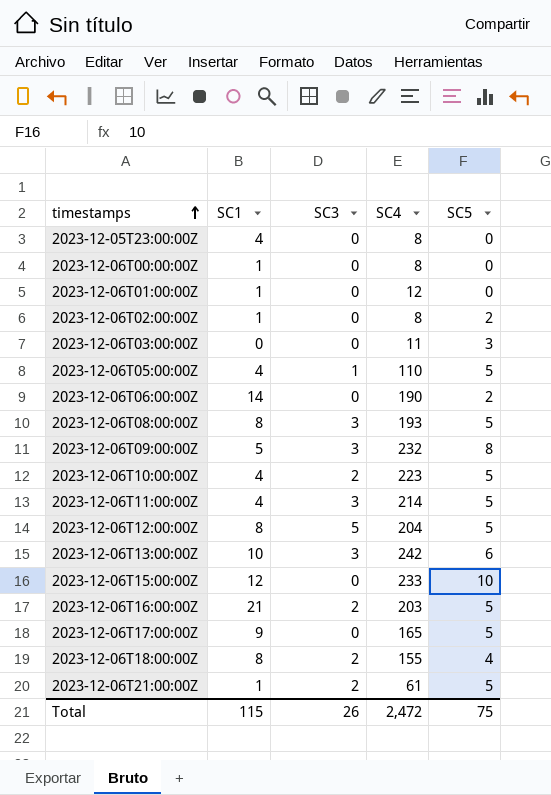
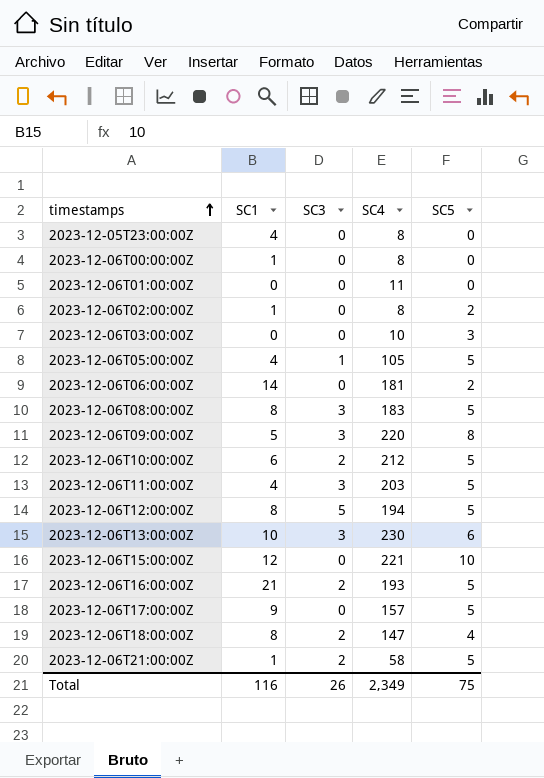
2023-12-06T01:00:00Z | SC1: 1 -> 0
2023-12-06T01:00:00Z | SC4: 12 -> 11
2023-12-06T03:00:00Z | SC4: 11 -> 10
2023-12-06T05:00:00Z | SC4: 110 -> 105
2023-12-06T06:00:00Z | SC4: 190 -> 181
2023-12-06T08:00:00Z | SC4: 193 -> 183
2023-12-06T09:00:00Z | SC4: 232 -> 220
2023-12-06T10:00:00Z | SC1: 4 -> 6
2023-12-06T10:00:00Z | SC4: 223 -> 212
2023-12-06T11:00:00Z | SC4: 214 -> 203
2023-12-06T12:00:00Z | SC4: 204 -> 194
2023-12-06T13:00:00Z | SC4: 242 -> 230
2023-12-06T15:00:00Z | SC4: 233 -> 221
2023-12-06T16:00:00Z | SC4: 203 -> 193
2023-12-06T17:00:00Z | SC4: 165 -> 157
2023-12-06T18:00:00Z | SC4: 155 -> 147
2023-12-06T21:00:00Z | SC4: 61 -> 58
Total | SC1: 115 -> 116
Total | SC4: 2,472 -> 2,349

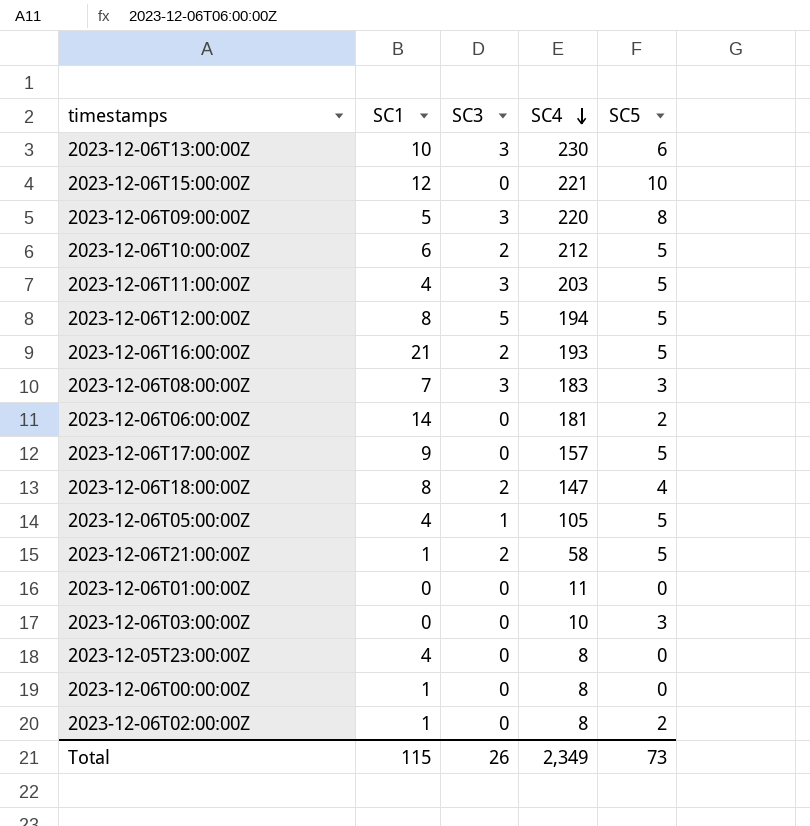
row order: timestamps ascending -> SC4 descending
2023-12-06T08:00:00Z | SC1: 8 -> 7
2023-12-06T08:00:00Z | SC5: 5 -> 3
Total | SC1: 116 -> 115
Total | SC5: 75 -> 73

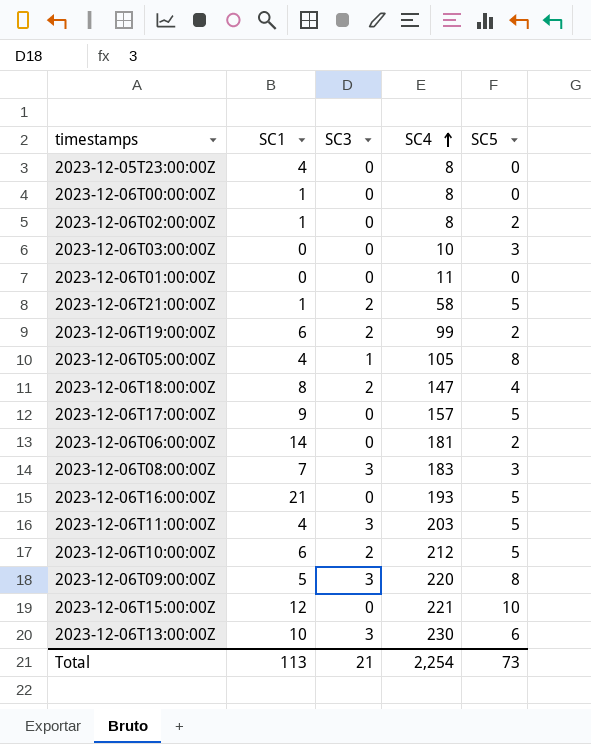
row order: SC4 descending -> SC4 ascending
row 2023-12-06T12:00:00Z: 8 | 5 | 194 | 5 -> none
row 2023-12-06T19:00:00Z: none -> 6 | 2 | 99 | 2
2023-12-06T05:00:00Z | SC5: 5 -> 8
2023-12-06T16:00:00Z | SC3: 2 -> 0
Total | SC1: 115 -> 113
Total | SC3: 26 -> 21
Total | SC4: 2,349 -> 2,254

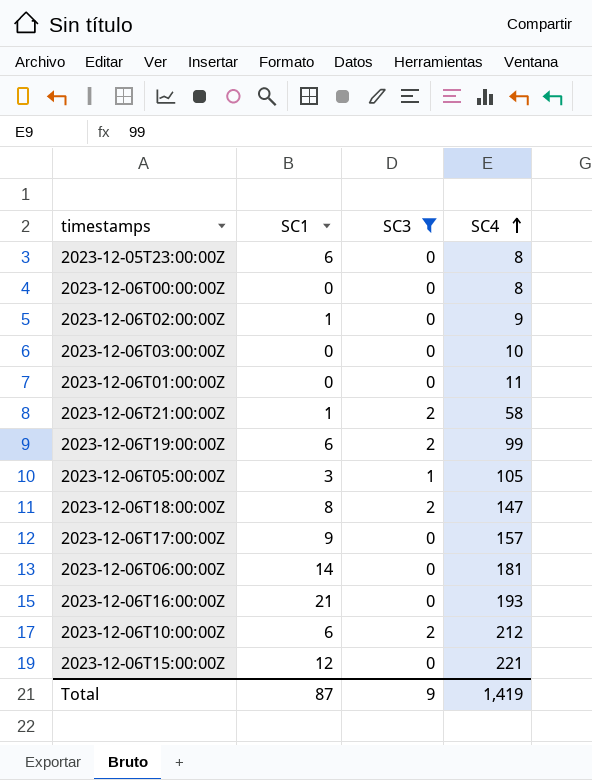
filter: none -> SC3 != 3
column SC5 | position: 5 -> none
2023-12-05T23:00:00Z | SC1: 4 -> 6
2023-12-06T00:00:00Z | SC1: 1 -> 0
2023-12-06T02:00:00Z | SC4: 8 -> 9
2023-12-06T05:00:00Z | SC1: 4 -> 3
Total | SC1: 113 -> 87
Total | SC3: 21 -> 9
Total | SC4: 2,254 -> 1,419

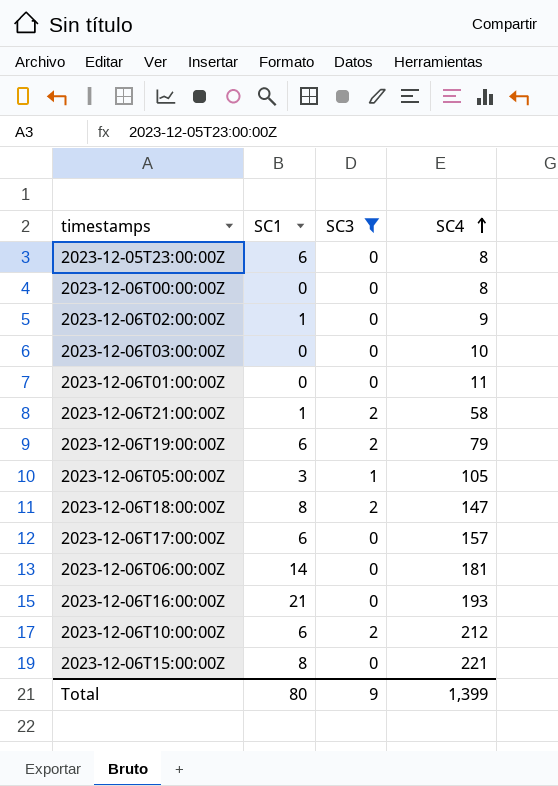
2023-12-06T19:00:00Z | SC4: 99 -> 79
2023-12-06T17:00:00Z | SC1: 9 -> 6
2023-12-06T15:00:00Z | SC1: 12 -> 8
Total | SC1: 87 -> 80
Total | SC4: 1,419 -> 1,399

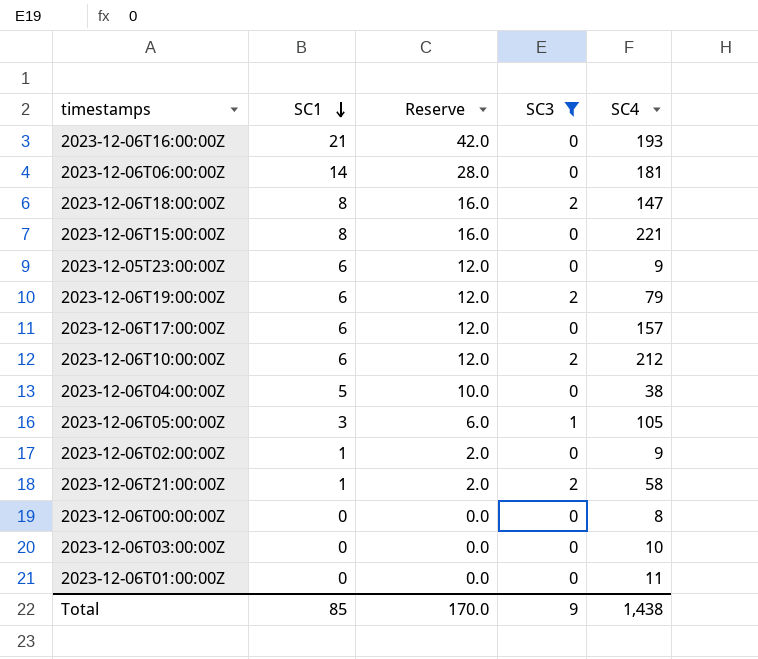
row order: SC4 ascending -> SC1 descending
column Reserve | formula: none -> [SC1] * 2
2023-12-05T23:00:00Z | SC4: 8 -> 9
row 2023-12-06T04:00:00Z: none -> 5 | 10.0 | 0 | 38
Total | SC1: 80 -> 85
Total | SC4: 1,399 -> 1,438

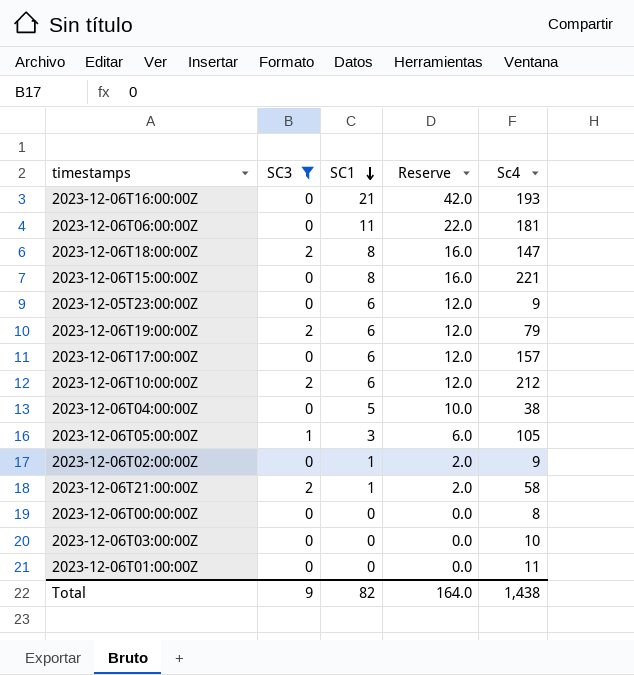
column SC3 | position: 4 -> 2
column name: SC4 -> Sc4
2023-12-06T06:00:00Z | SC1: 14 -> 11
2023-12-06T06:00:00Z | Reserve: 28.0 -> 22.0
Total | SC1: 85 -> 82
Total | Reserve: 170.0 -> 164.0

